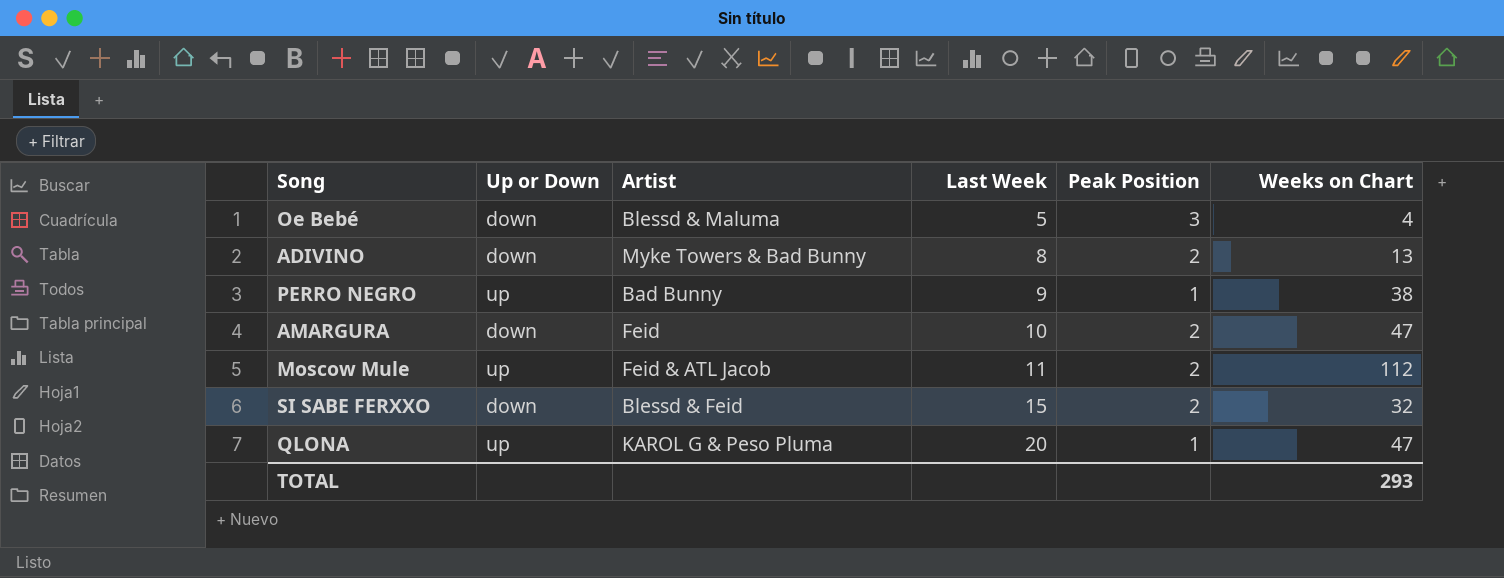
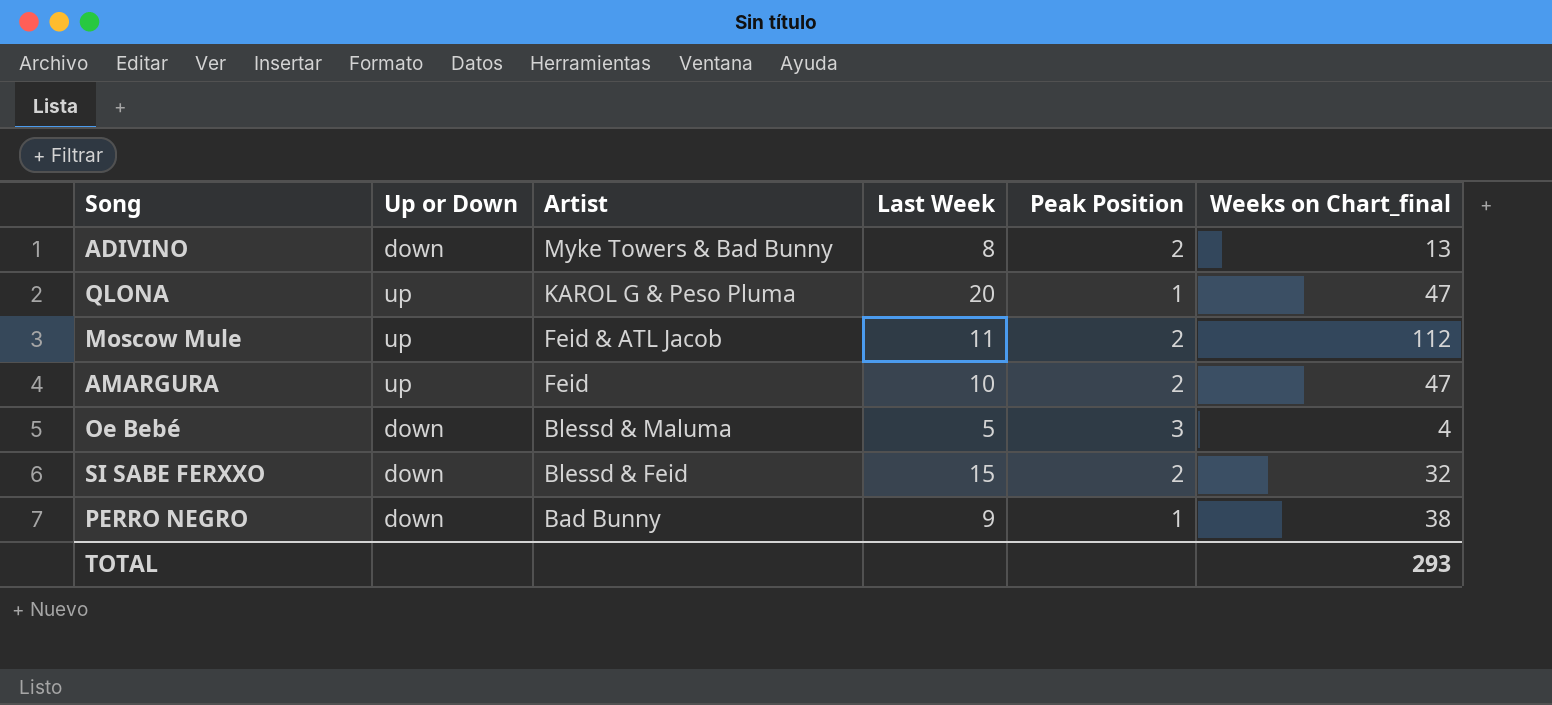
row order: Last Week ascending -> Artist descending
column name: Weeks on Chart -> Weeks on Chart_final
AMARGURA | Up or Down: down -> up
PERRO NEGRO | Up or Down: up -> down

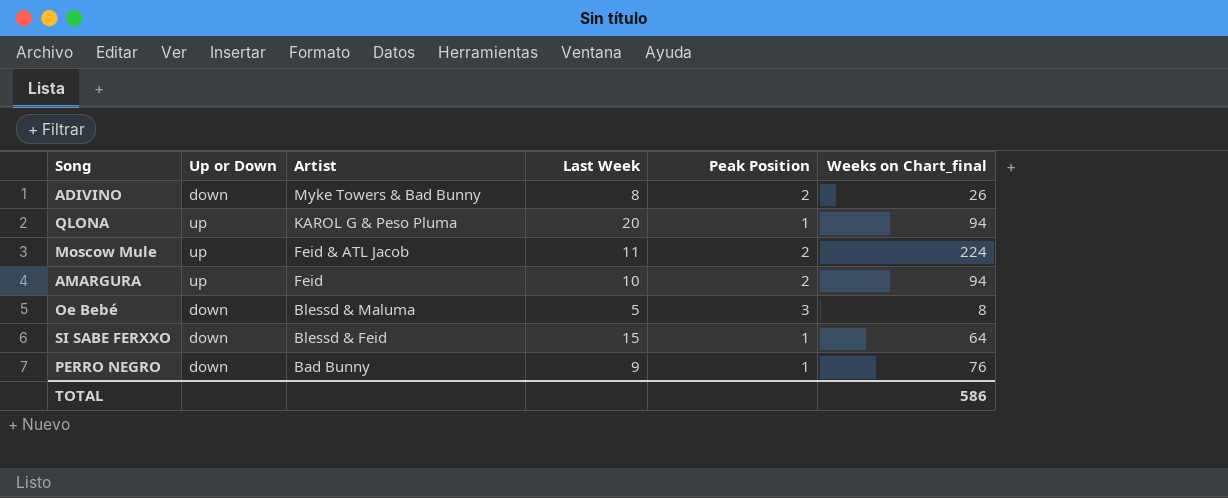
ADIVINO | Weeks on Chart_final: 13 -> 26
QLONA | Weeks on Chart_final: 47 -> 94
Moscow Mule | Weeks on Chart_final: 112 -> 224
AMARGURA | Weeks on Chart_final: 47 -> 94
Oe Bebé | Weeks on Chart_final: 4 -> 8
SI SABE FERXXO | Peak Position: 2 -> 1
SI SABE FERXXO | Weeks on Chart_final: 32 -> 64
PERRO NEGRO | Weeks on Chart_final: 38 -> 76
TOTAL | Weeks on Chart_final: 293 -> 586

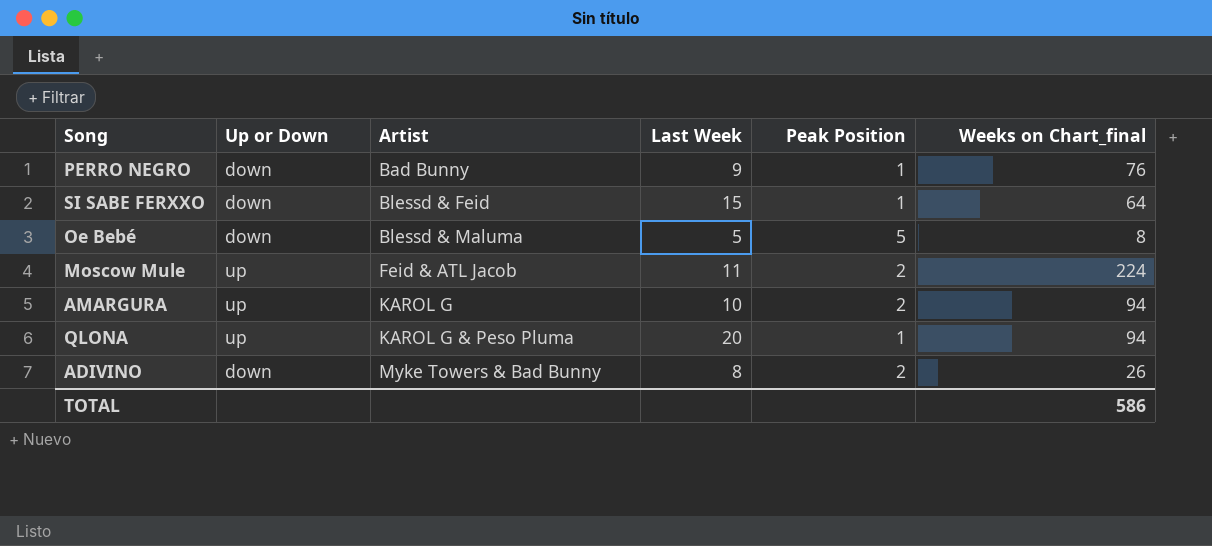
row order: Artist descending -> Artist ascending
Oe Bebé | Peak Position: 3 -> 5
AMARGURA | Artist: Feid -> KAROL G

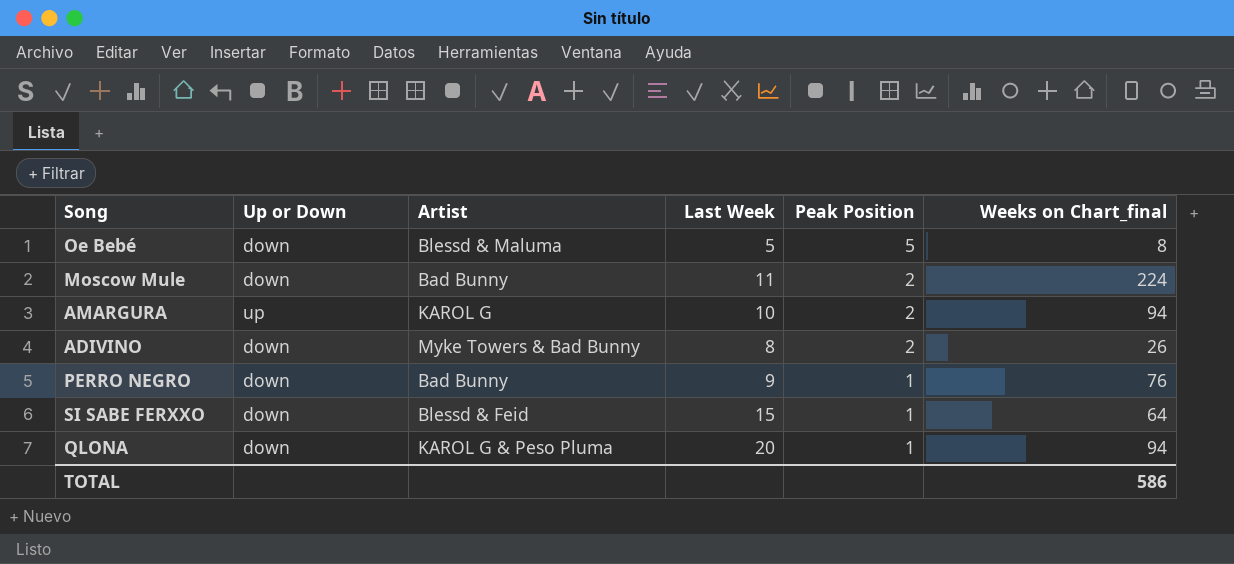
row order: Artist ascending -> Peak Position descending
Moscow Mule | Up or Down: up -> down
Moscow Mule | Artist: Feid & ATL Jacob -> Bad Bunny
QLONA | Up or Down: up -> down

